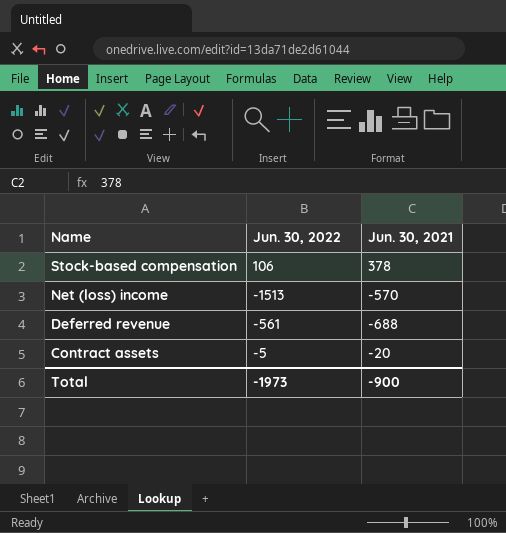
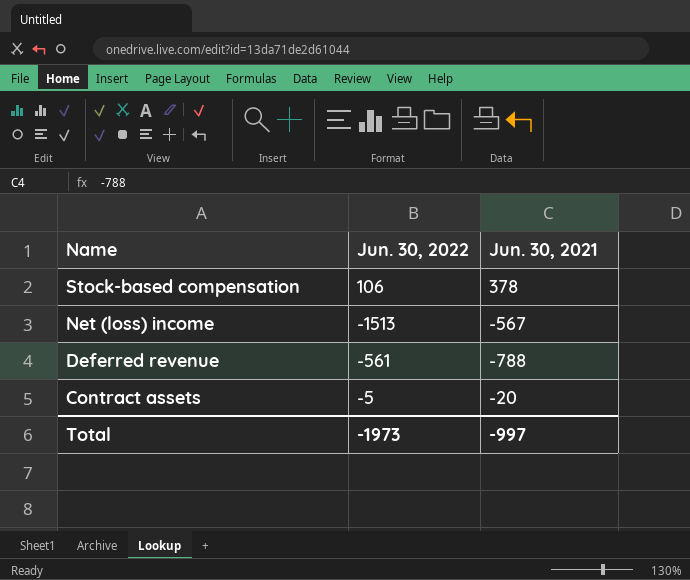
Net (loss) income | Jun. 30, 2021: -570 -> -567
Deferred revenue | Jun. 30, 2021: -688 -> -788
Total | Jun. 30, 2021: -900 -> -997

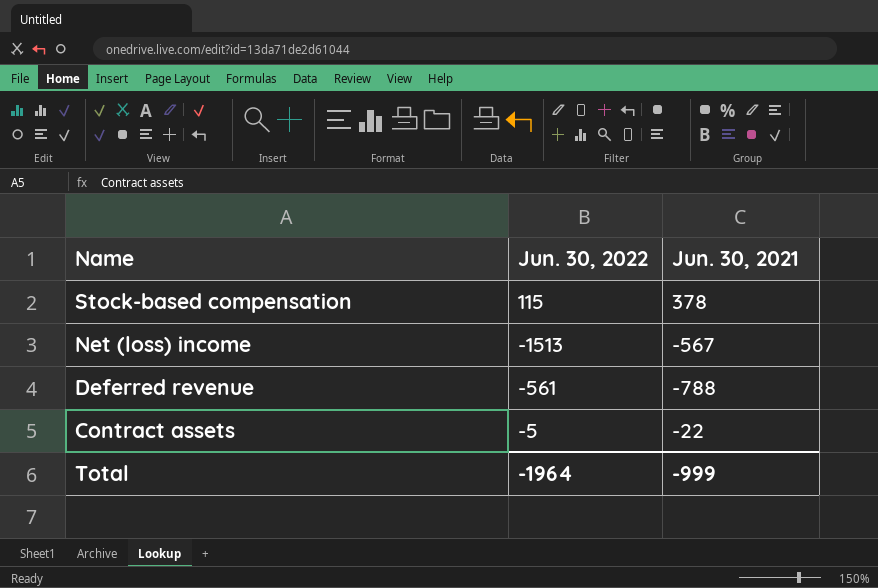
Stock-based compensation | Jun. 30, 2022: 106 -> 115
Contract assets | Jun. 30, 2021: -20 -> -22
Total | Jun. 30, 2022: -1973 -> -1964
Total | Jun. 30, 2021: -997 -> -999

